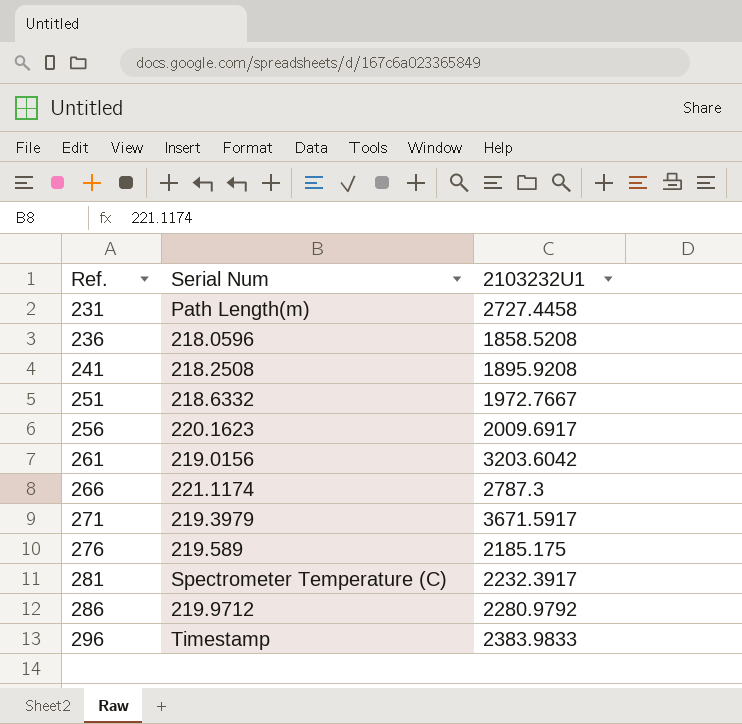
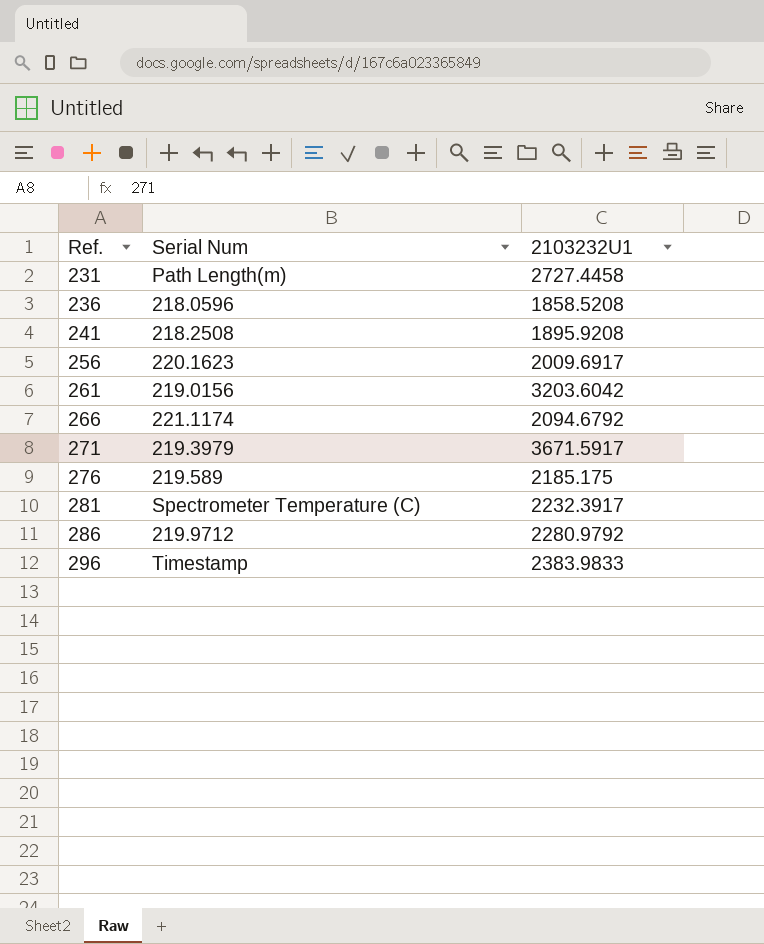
row 251: 218.6332 | 1972.7667 -> none
266 | 2103232U1: 2787.3 -> 2094.6792

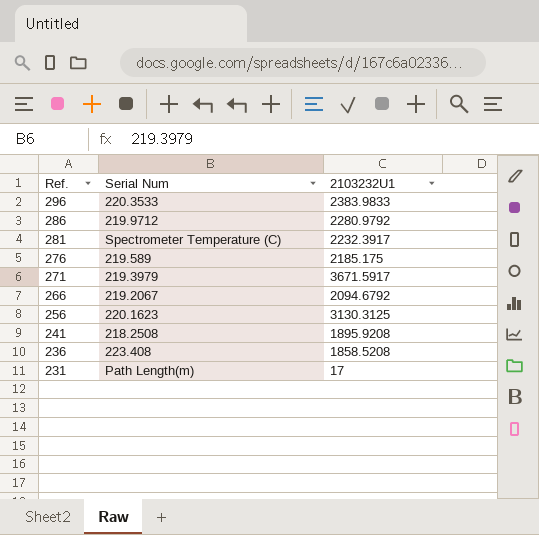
row order: Ref. ascending -> Ref. descending
row 261: 219.0156 | 3203.6042 -> none
296 | Serial Num: Timestamp -> 220.3533
266 | Serial Num: 221.1174 -> 219.2067
256 | 2103232U1: 2009.6917 -> 3130.3125
236 | Serial Num: 218.0596 -> 223.408
231 | 2103232U1: 2727.4458 -> 17

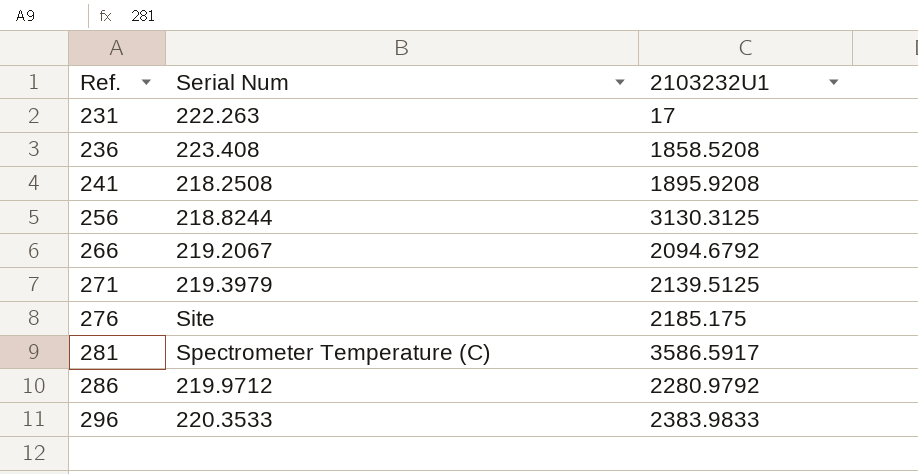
row order: Ref. descending -> Ref. ascending
231 | Serial Num: Path Length(m) -> 222.263
256 | Serial Num: 220.1623 -> 218.8244
271 | 2103232U1: 3671.5917 -> 2139.5125
276 | Serial Num: 219.589 -> Site
281 | 2103232U1: 2232.3917 -> 3586.5917

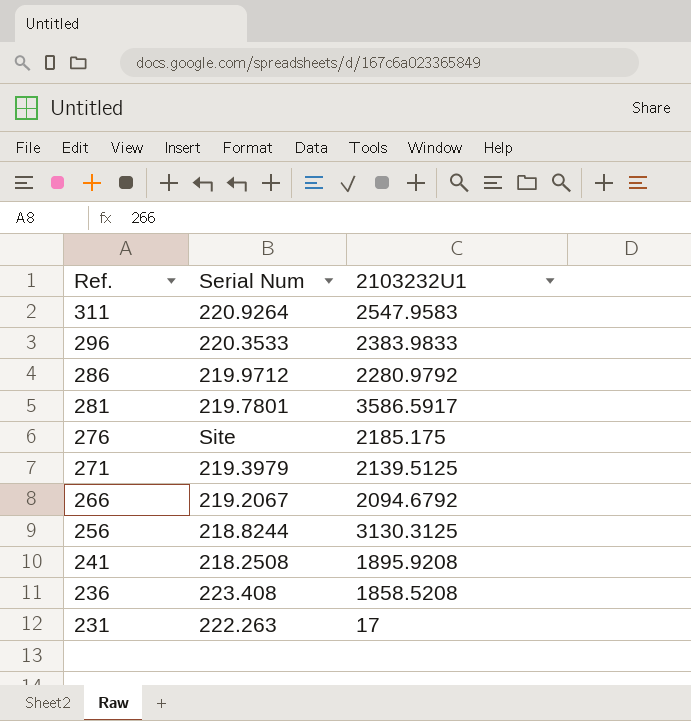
row order: Ref. ascending -> Ref. descending
row 311: none -> 220.9264 | 2547.9583
281 | Serial Num: Spectrometer Temperature (C) -> 219.7801

